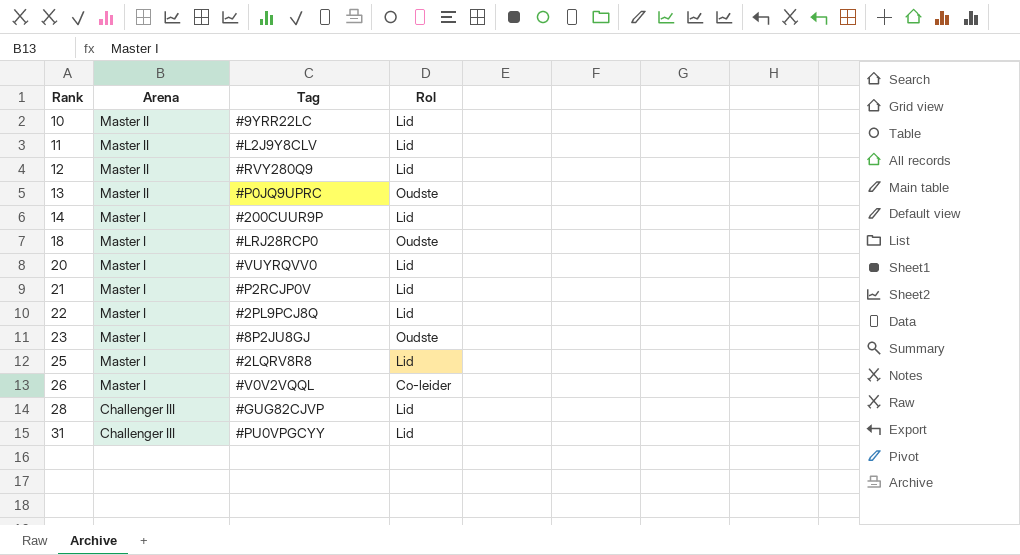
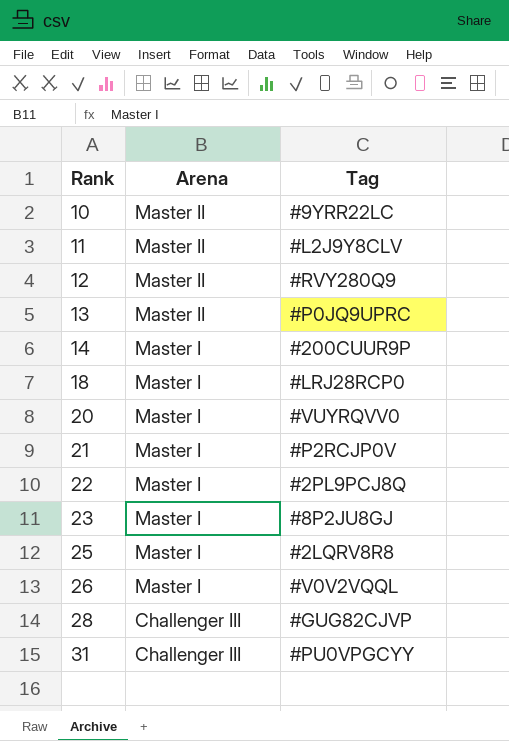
column Rol | position: 4 -> none

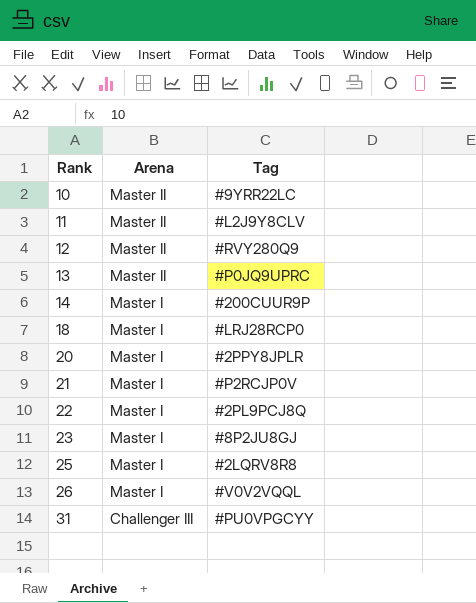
row 28: Challenger III | #GUG82CJVP -> none
20 | Tag: #VUYRQVV0 -> #2PPY8JPLR

